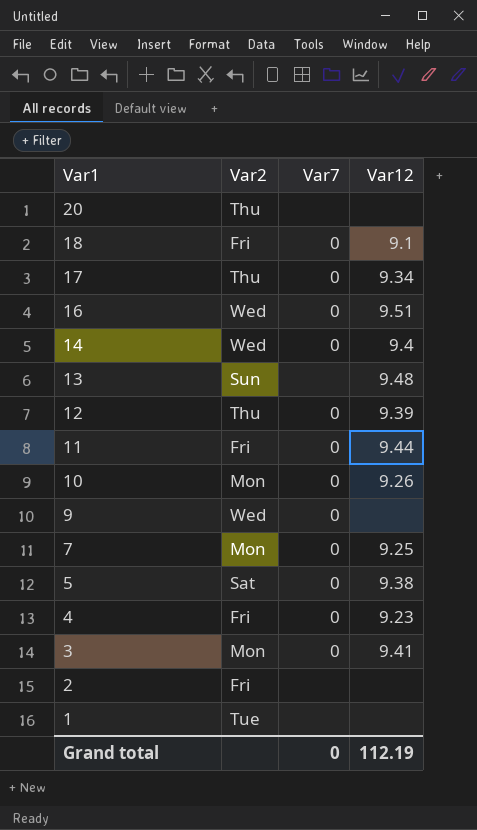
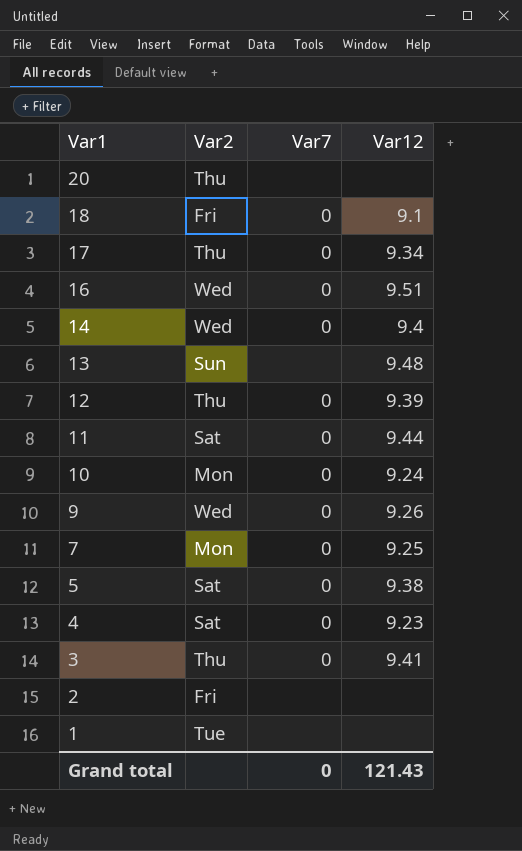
11 | Var2: Fri -> Sat
10 | Var12: 9.26 -> 9.24
9 | Var12: none -> 9.26
4 | Var2: Fri -> Sat
3 | Var2: Mon -> Thu
Grand total | Var12: 112.19 -> 121.43

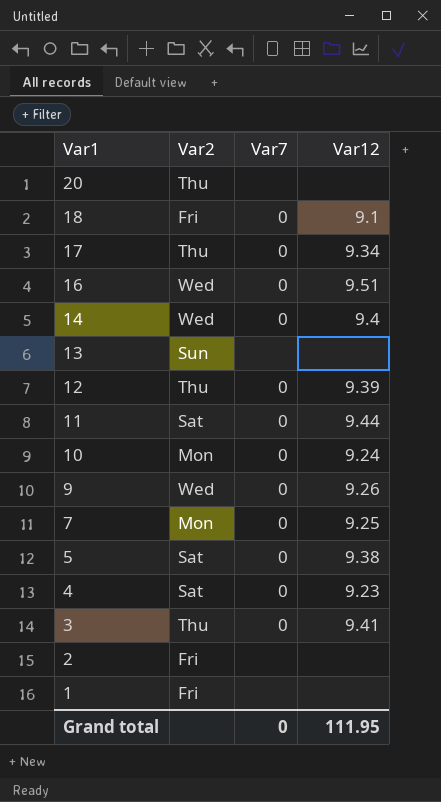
13 | Var12: 9.48 -> none
1 | Var2: Tue -> Fri
Grand total | Var12: 121.43 -> 111.95

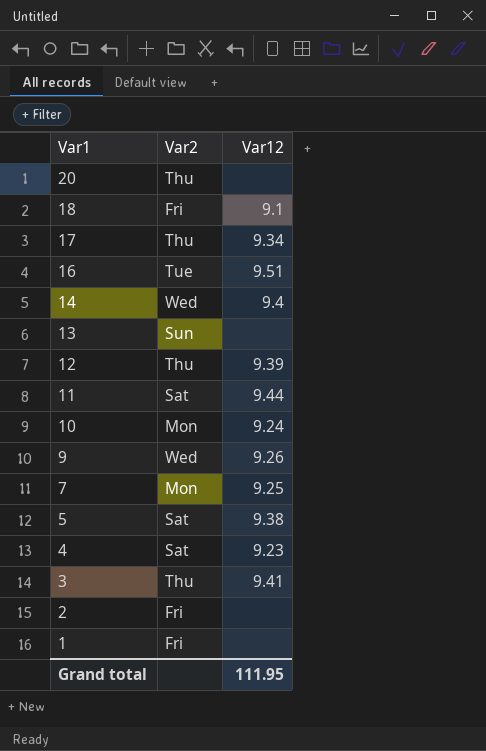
column Var7 | position: 3 -> none
16 | Var2: Wed -> Tue

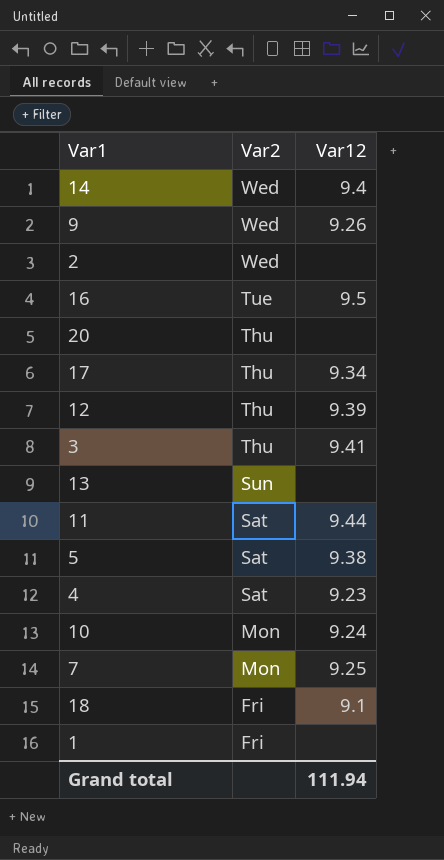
row order: Var1 descending -> Var2 descending
2 | Var2: Fri -> Wed
16 | Var12: 9.51 -> 9.5
Grand total | Var12: 111.95 -> 111.94

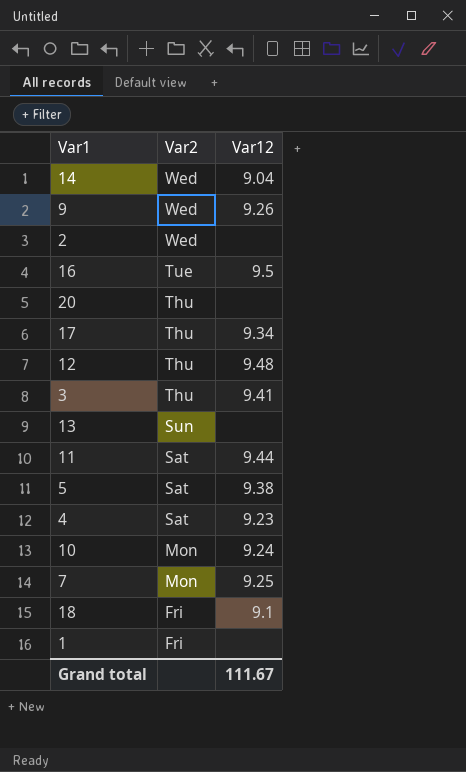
14 | Var12: 9.4 -> 9.04
12 | Var12: 9.39 -> 9.48
Grand total | Var12: 111.94 -> 111.67

